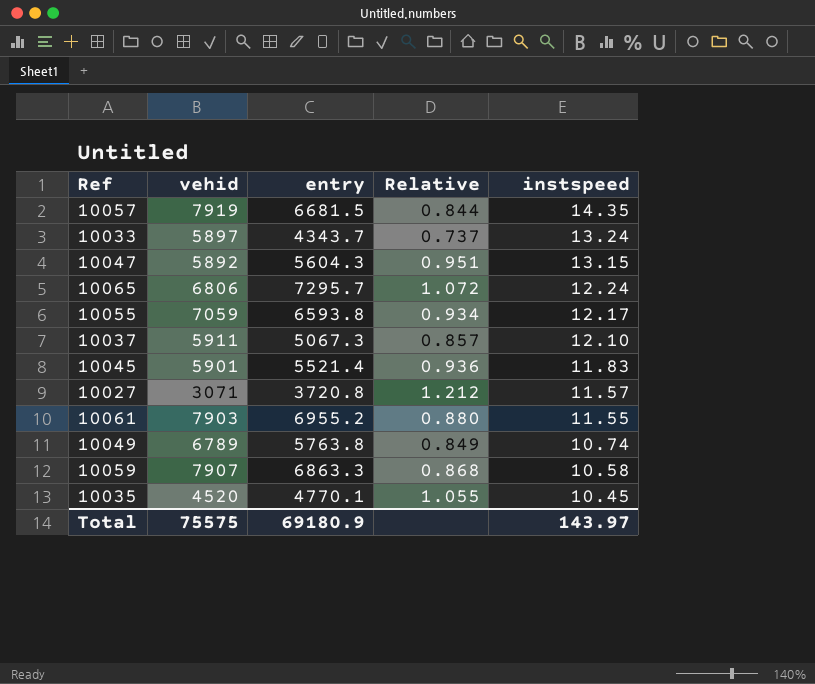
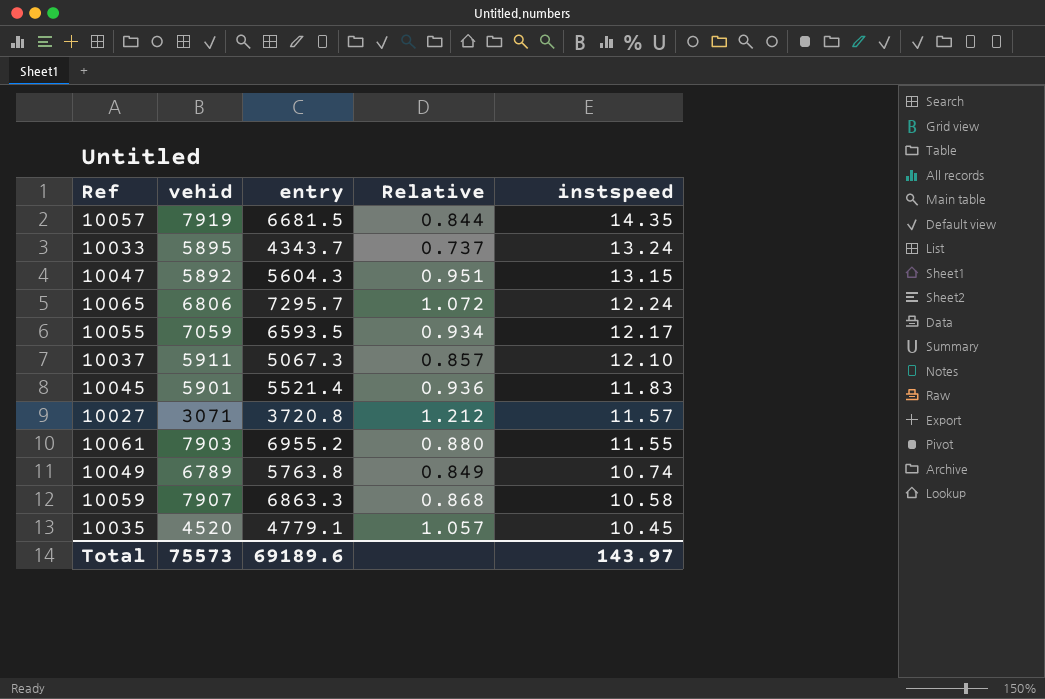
10033 | vehid: 5897 -> 5895
10055 | entry: 6593.8 -> 6593.5
10035 | entry: 4770.1 -> 4779.1
10035 | Relative: 1.055 -> 1.057
Total | vehid: 75575 -> 75573
Total | entry: 69180.9 -> 69189.6

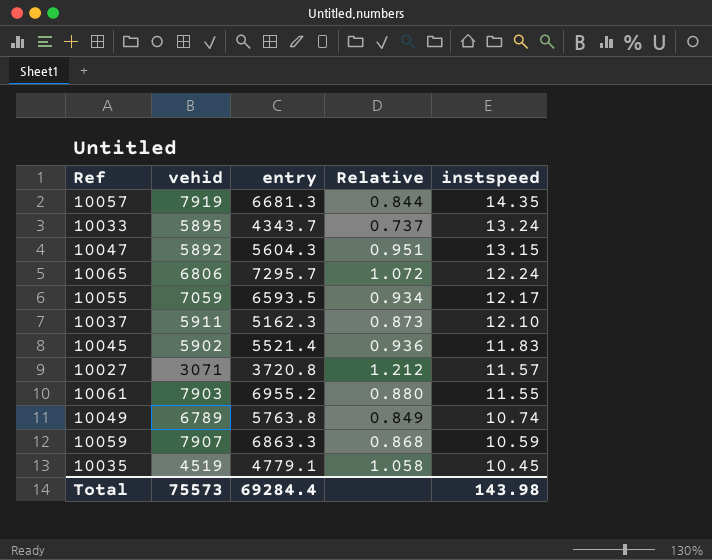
10057 | entry: 6681.5 -> 6681.3
10037 | entry: 5067.3 -> 5162.3
10037 | Relative: 0.857 -> 0.873
10045 | vehid: 5901 -> 5902
10059 | instspeed: 10.58 -> 10.59
10035 | vehid: 4520 -> 4519
10035 | Relative: 1.057 -> 1.058
Total | entry: 69189.6 -> 69284.4
Total | instspeed: 143.97 -> 143.98

